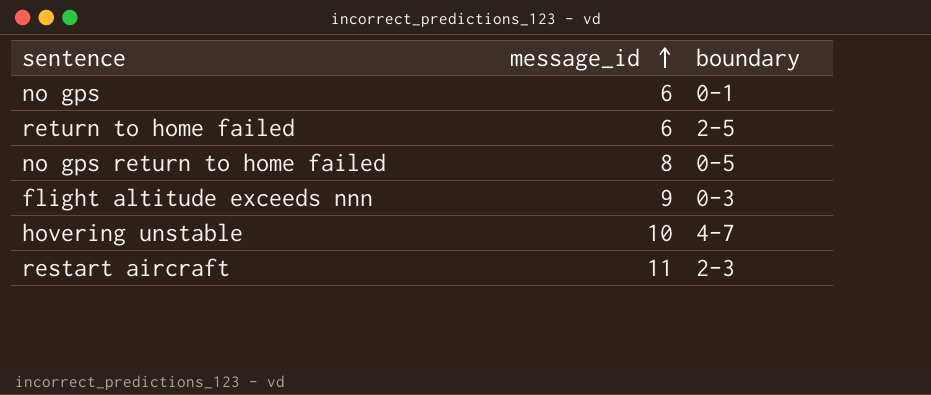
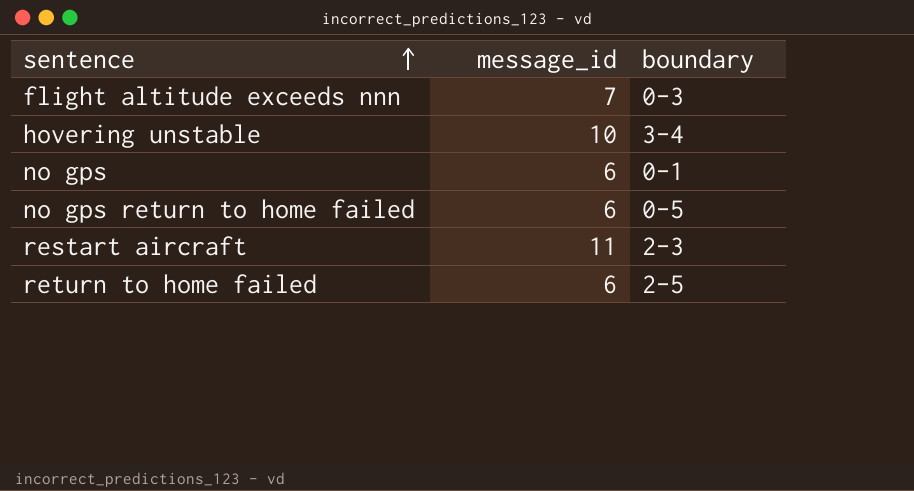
row order: message_id ascending -> sentence ascending
flight altitude exceeds nnn | message_id: 9 -> 7
hovering unstable | boundary: 4-7 -> 3-4
no gps return to home failed | message_id: 8 -> 6

